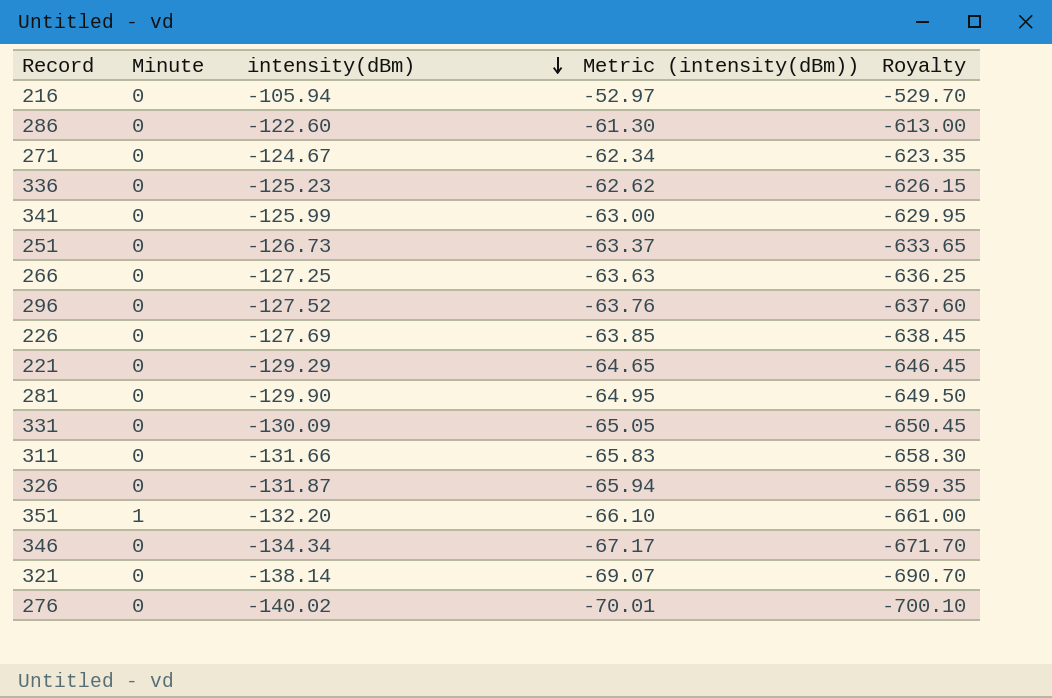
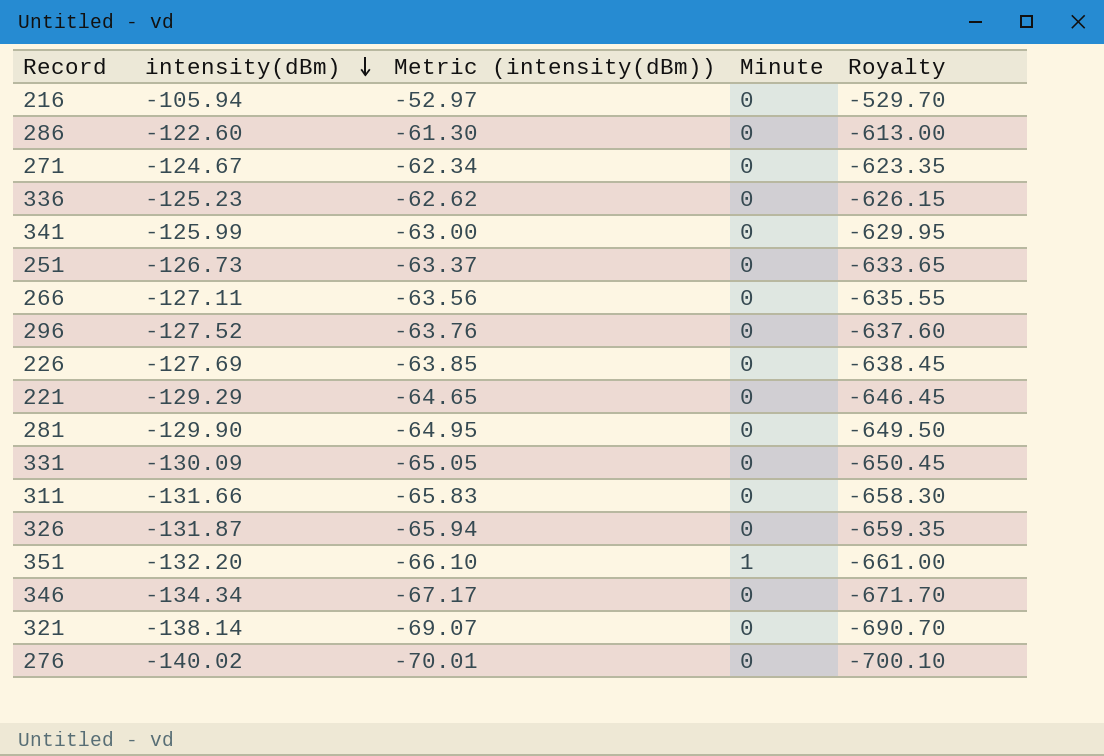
column Minute | position: 2 -> 4
266 | intensity(dBm): -127.25 -> -127.11
266 | Metric (intensity(dBm)): -63.63 -> -63.56
266 | Royalty: -636.25 -> -635.55

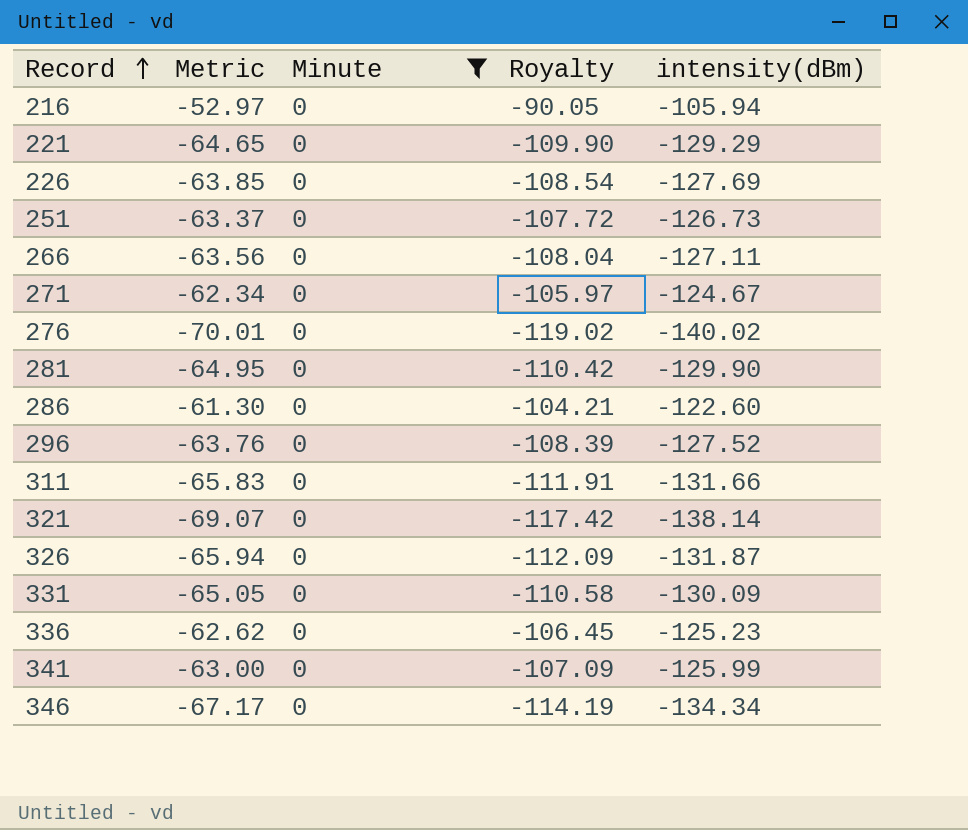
filter: none -> Minute = 0
row order: intensity(dBm) descending -> Record ascending
column name: Metric (intensity(dBm)) -> Metric
column Royalty | formula: [intensity(dBm)] * 5 -> [intensity(dBm)] * 0.85
column intensity(dBm) | position: 2 -> 5

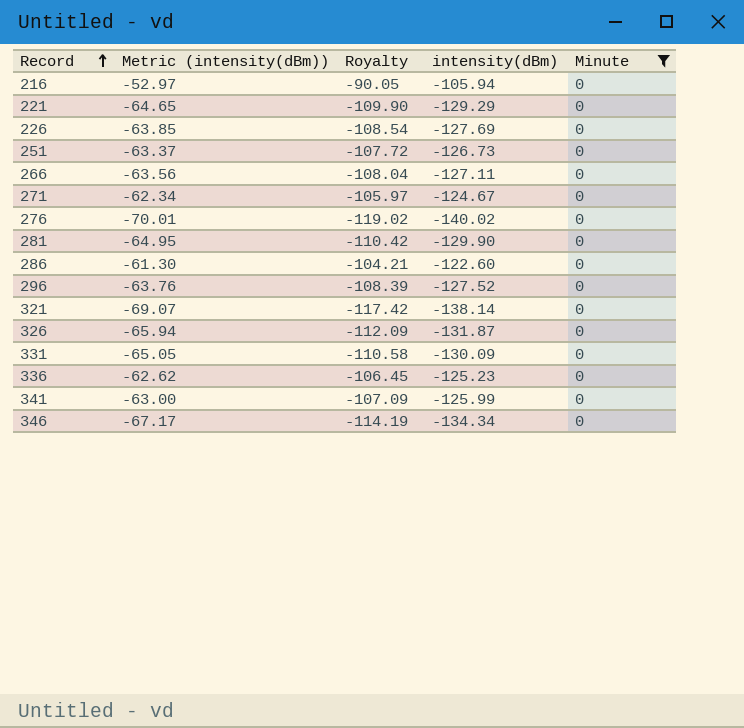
column name: Metric -> Metric (intensity(dBm))
column Minute | position: 3 -> 5
row 311: -65.83 | 0 | -111.91 | -131.66 -> none

